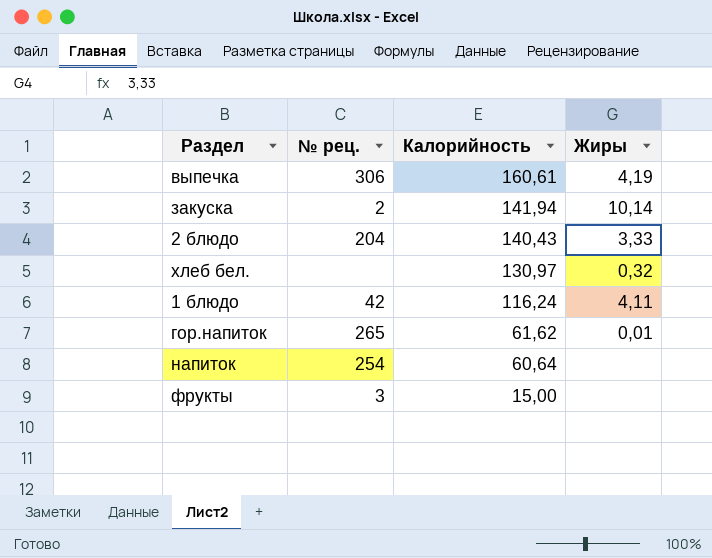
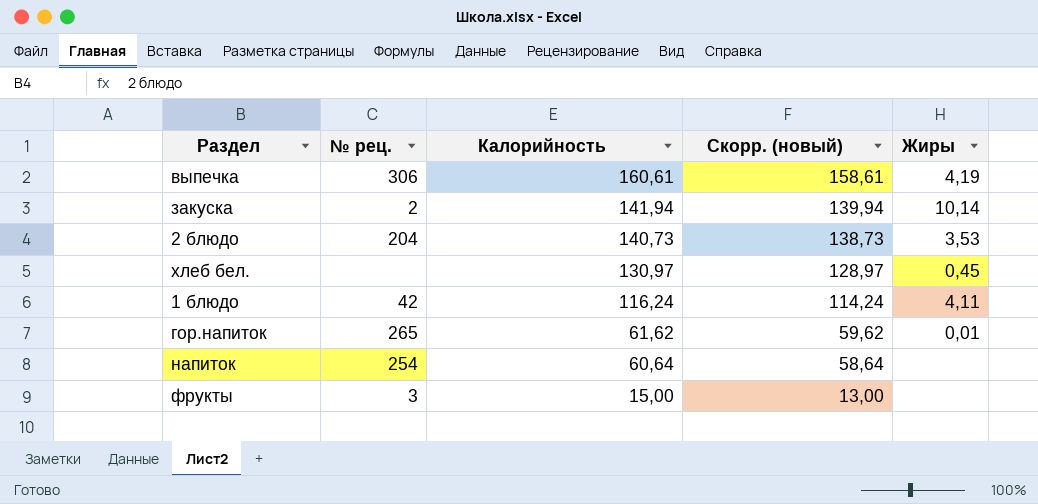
column Скорр. (новый) | formula: none -> [Калорийность] - 2
2 блюдо | Калорийность: 140,43 -> 140,73
2 блюдо | Жиры: 3,33 -> 3,53
хлеб бел. | Жиры: 0,32 -> 0,45

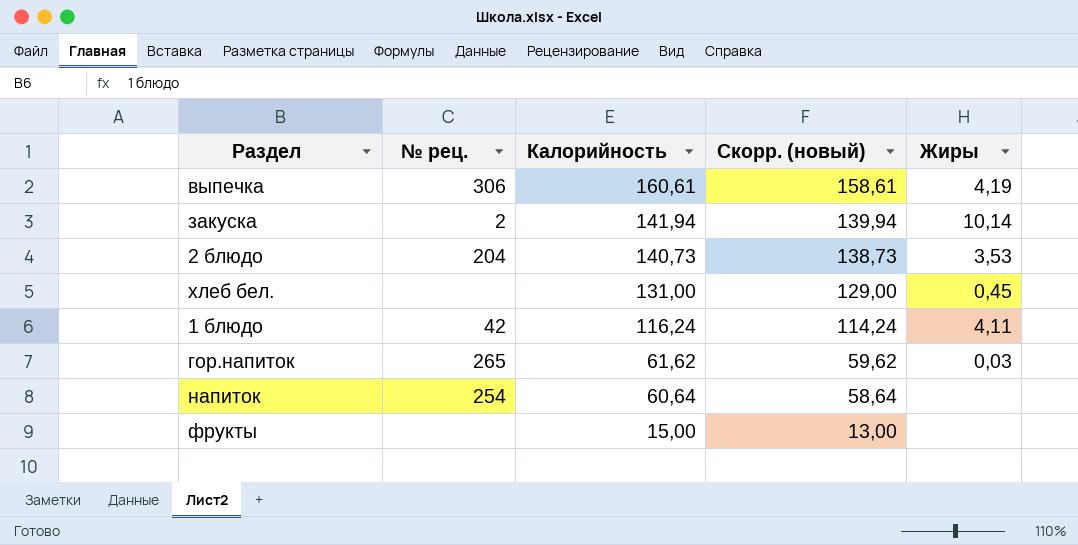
хлеб бел. | Калорийность: 130,97 -> 131,00
хлеб бел. | Скорр. (новый): 128,97 -> 129,00
гор.напиток | Жиры: 0,01 -> 0,03
фрукты | № рец.: 3 -> none

